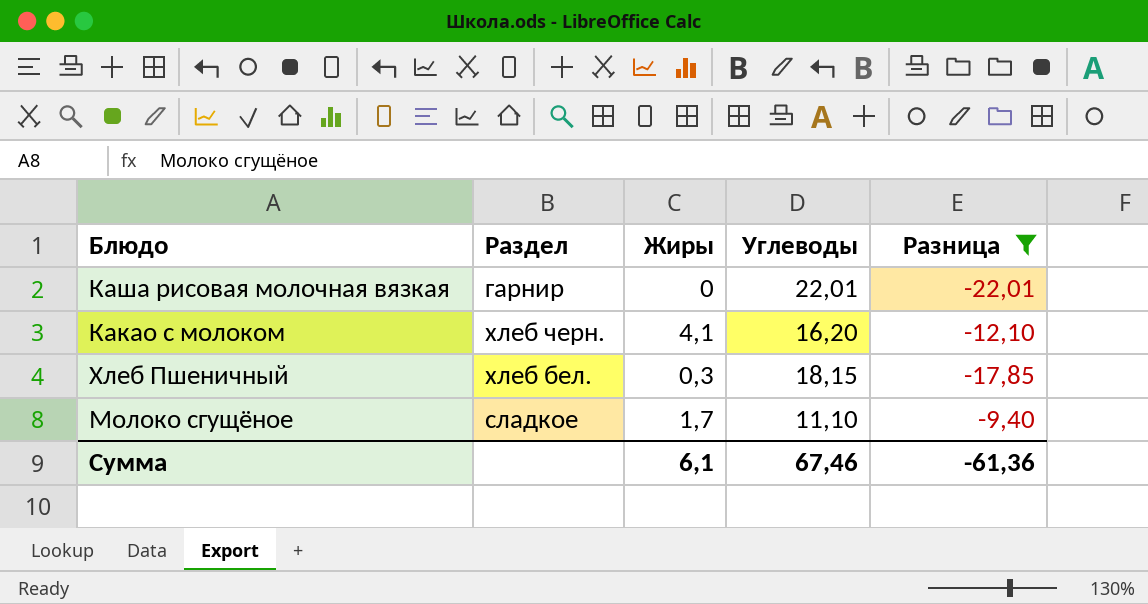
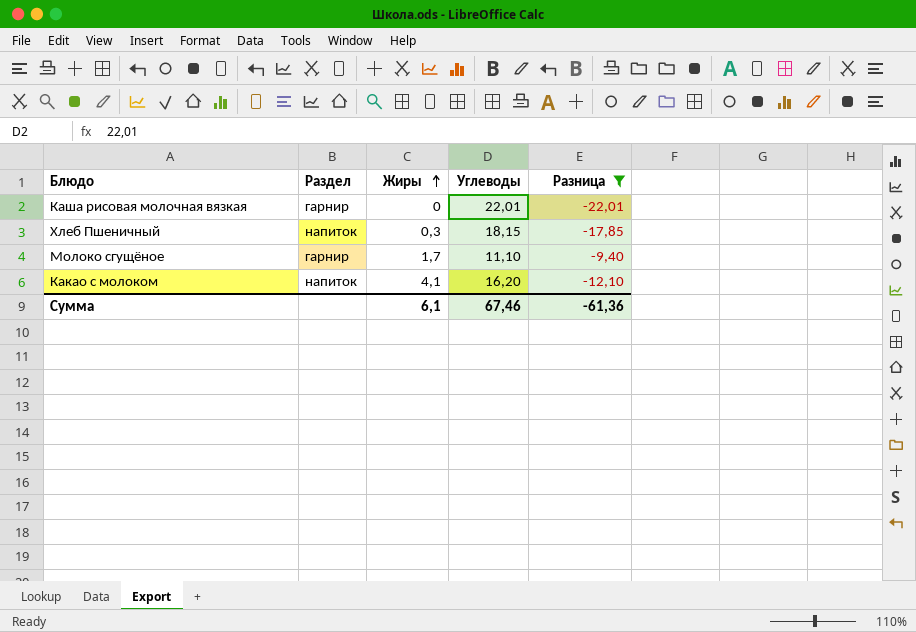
row order: none -> Жиры ascending
Хлеб Пшеничный | Раздел: хлеб бел. -> напиток
Молоко сгущёное | Раздел: сладкое -> гарнир
Какао с молоком | Раздел: хлеб черн. -> напиток

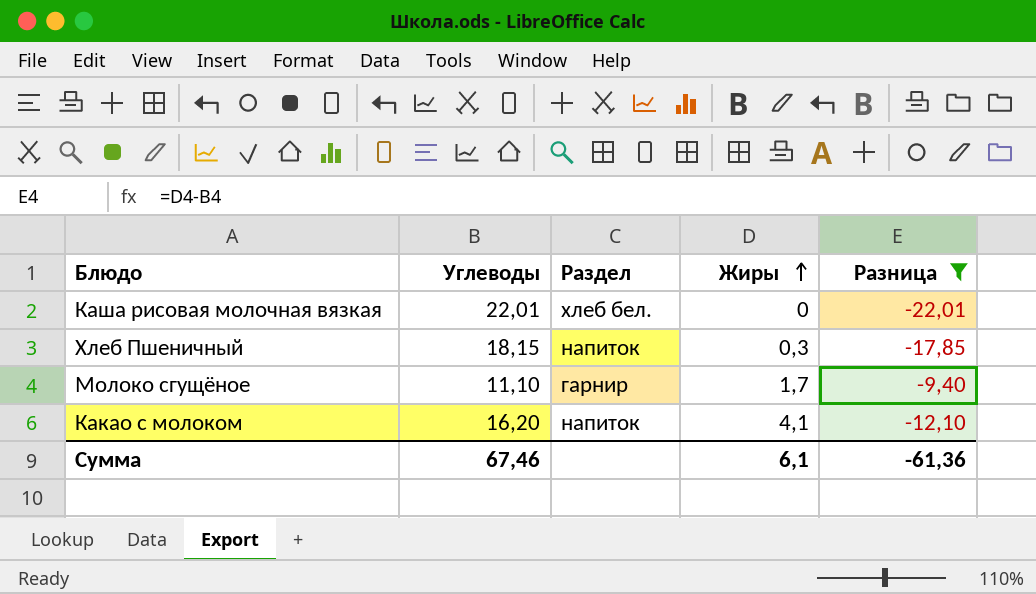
column Углеводы | position: 4 -> 2
Каша рисовая молочная вязкая | Раздел: гарнир -> хлеб бел.

